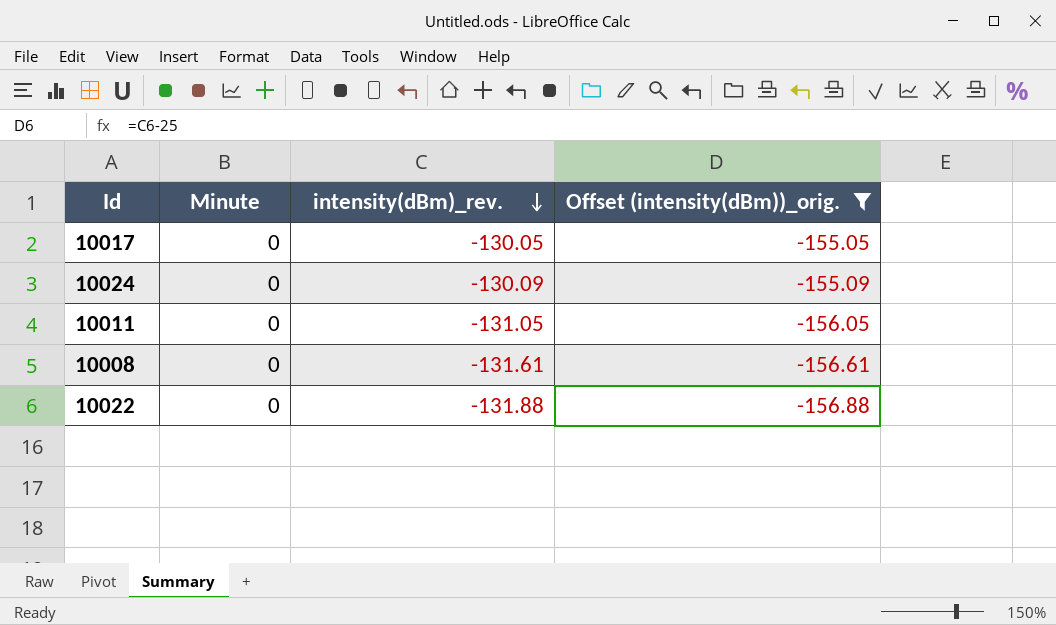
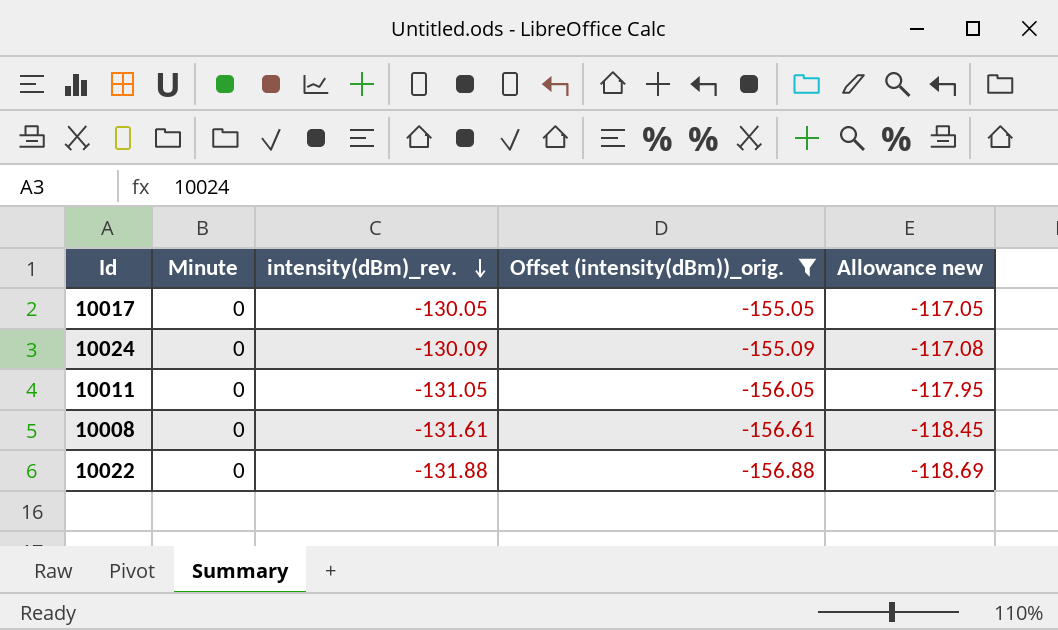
column Allowance new | formula: none -> [intensity(dBm)_rev.] * 0.9

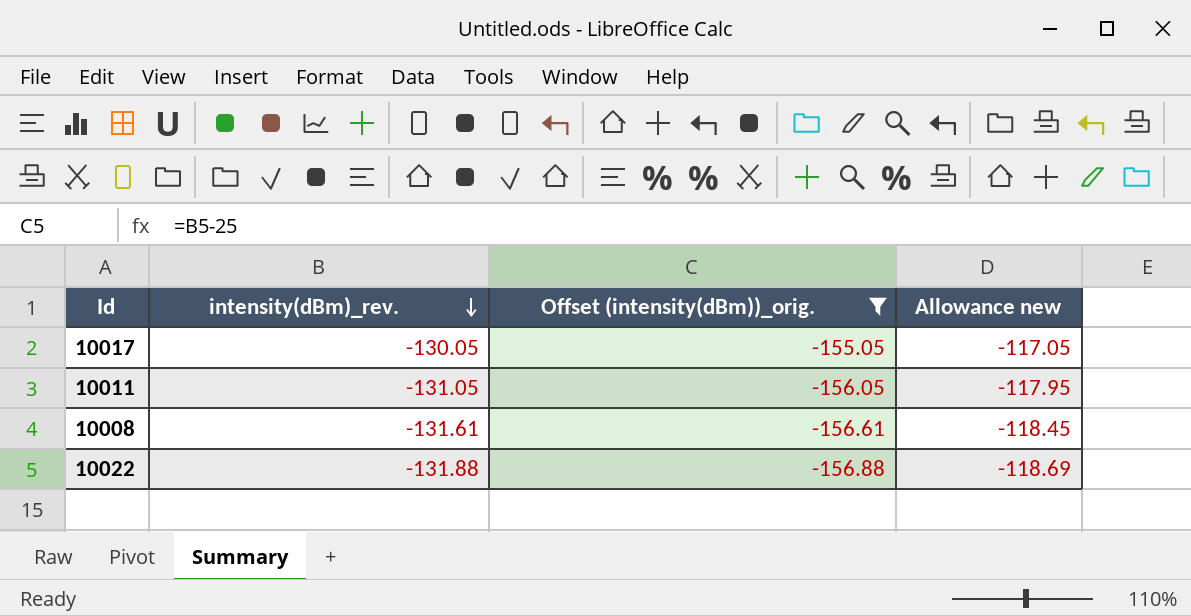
column Minute | position: 2 -> none
row 10024: 0 | -130.09 | -155.09 | -117.08 -> none

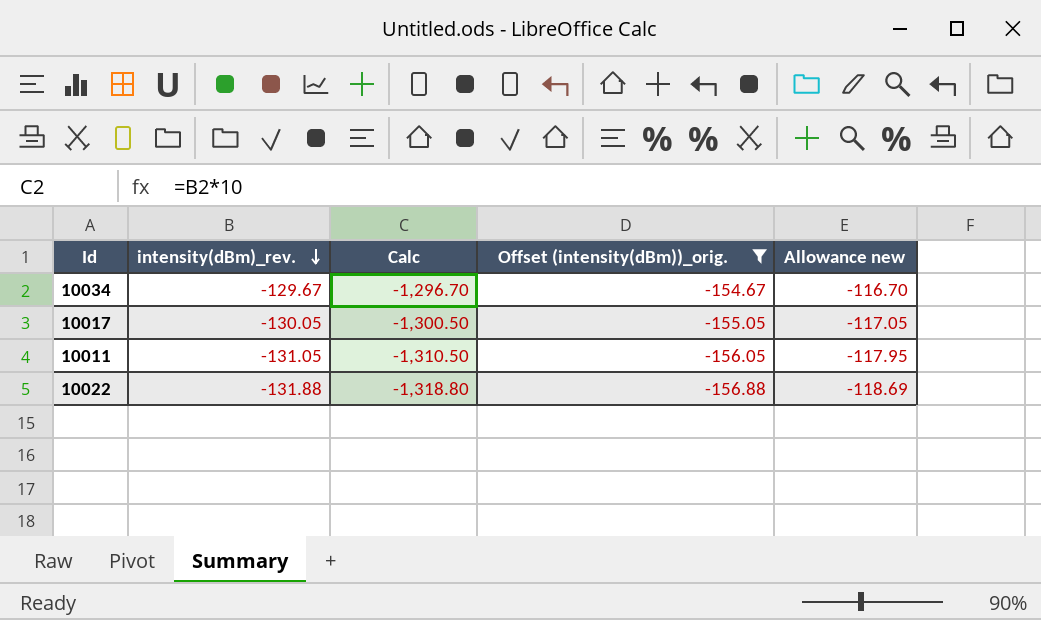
column Calc | formula: none -> [intensity(dBm)_rev.] * 10
row 10008: -131.61 | -156.61 | -118.45 -> none
row 10034: none -> -129.67 | -1,296.70 | -154.67 | -116.70

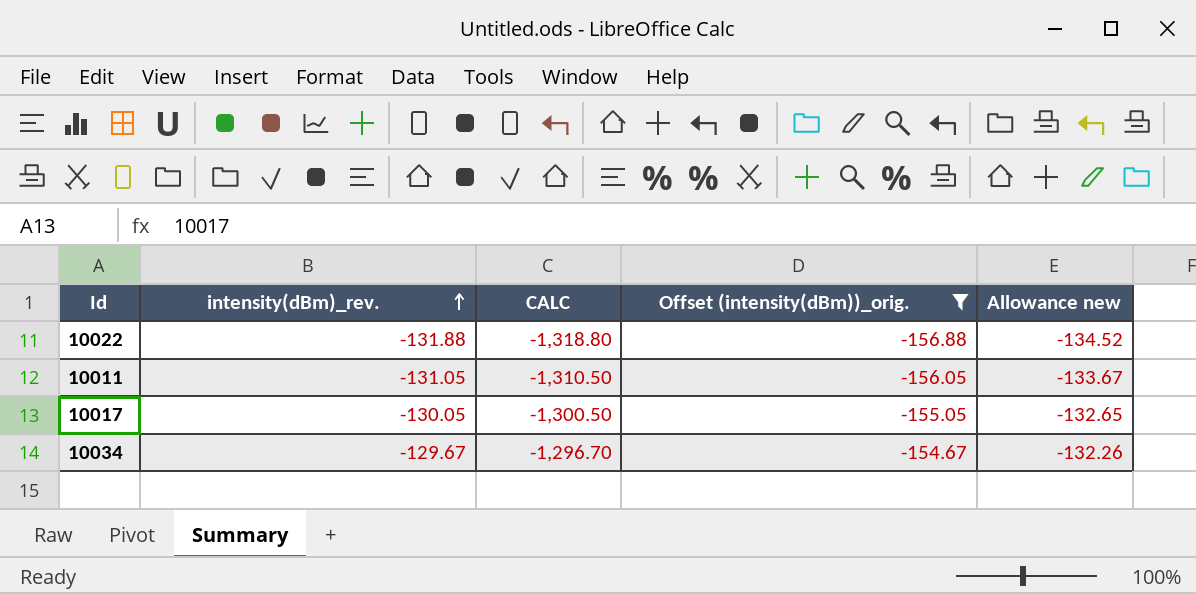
row order: intensity(dBm)_rev. descending -> intensity(dBm)_rev. ascending
column name: Calc -> CALC
column Allowance new | formula: [intensity(dBm)_rev.] * 0.9 -> [intensity(dBm)_rev.] * 1.02

